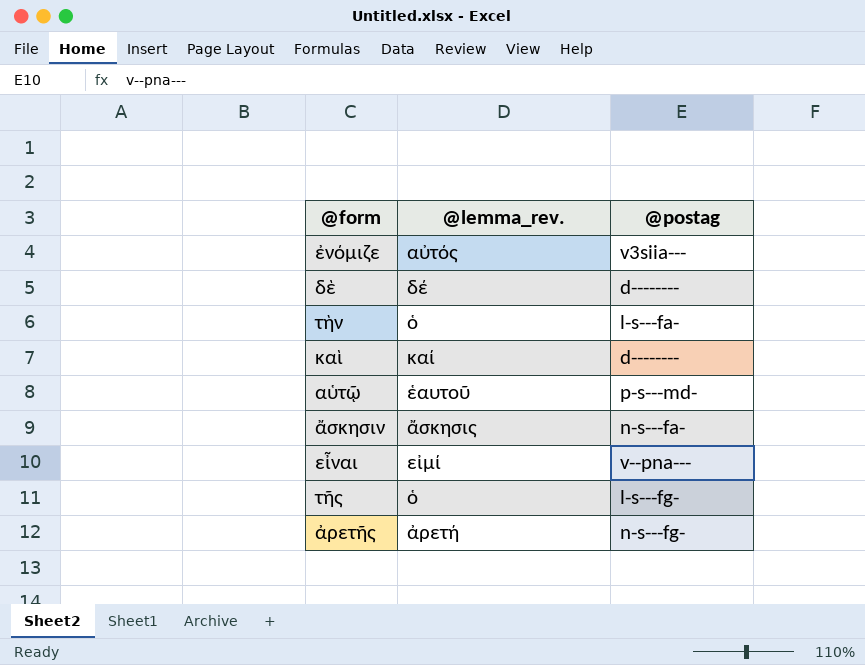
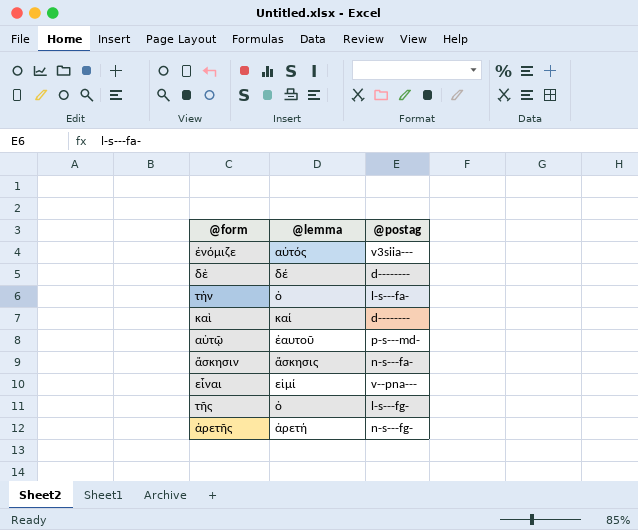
column name: @lemma_rev. -> @lemma

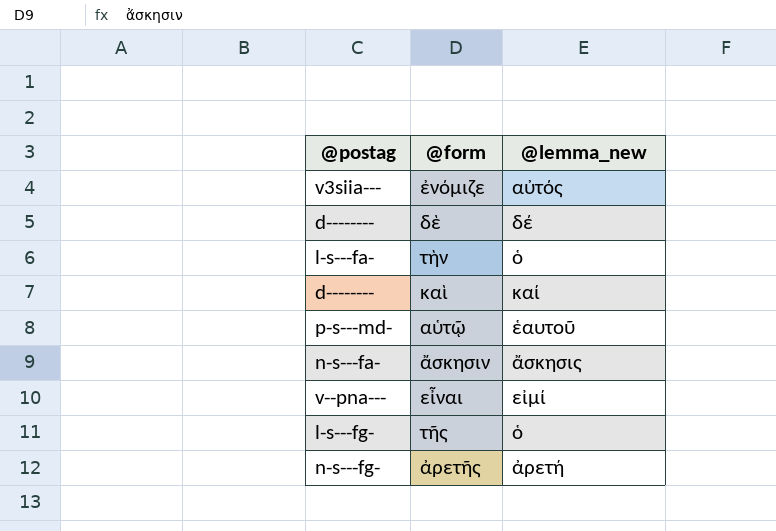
column @postag | position: 3 -> 1
column name: @lemma -> @lemma_new

